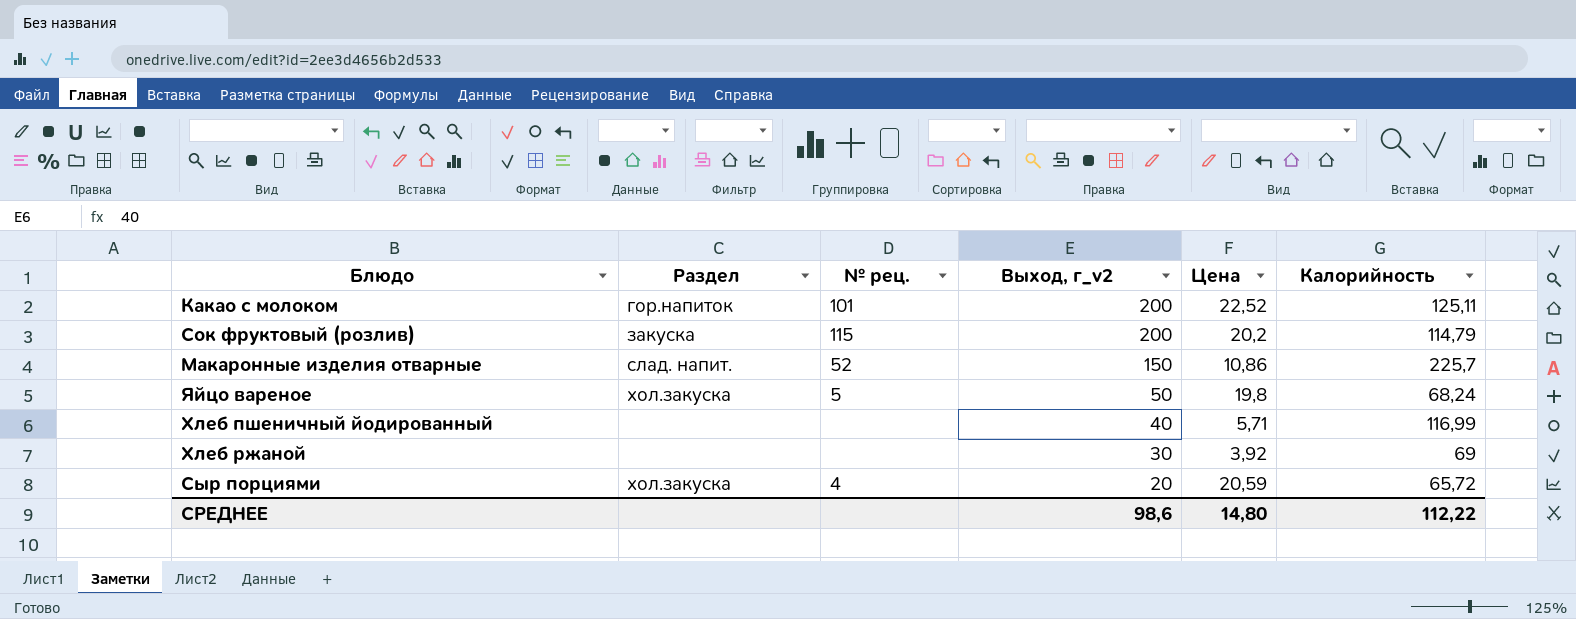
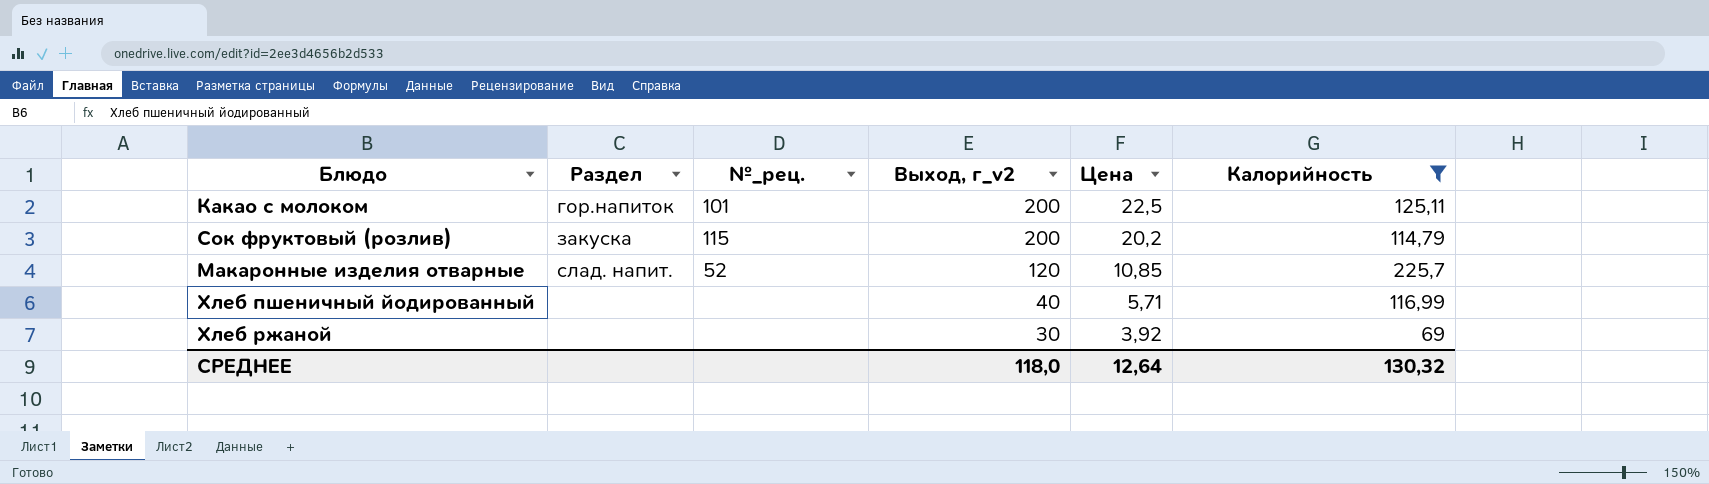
filter: none -> Калорийность >= 69
column name: № рец. -> №_рец.
Какао с молоком | Цена: 22,52 -> 22,5
Макаронные изделия отварные | Выход, г_v2: 150 -> 120
Макаронные изделия отварные | Цена: 10,86 -> 10,85
СРЕДНЕЕ | Выход, г_v2: 98,6 -> 118,0
СРЕДНЕЕ | Цена: 14,80 -> 12,64
СРЕДНЕЕ | Калорийность: 112,22 -> 130,32

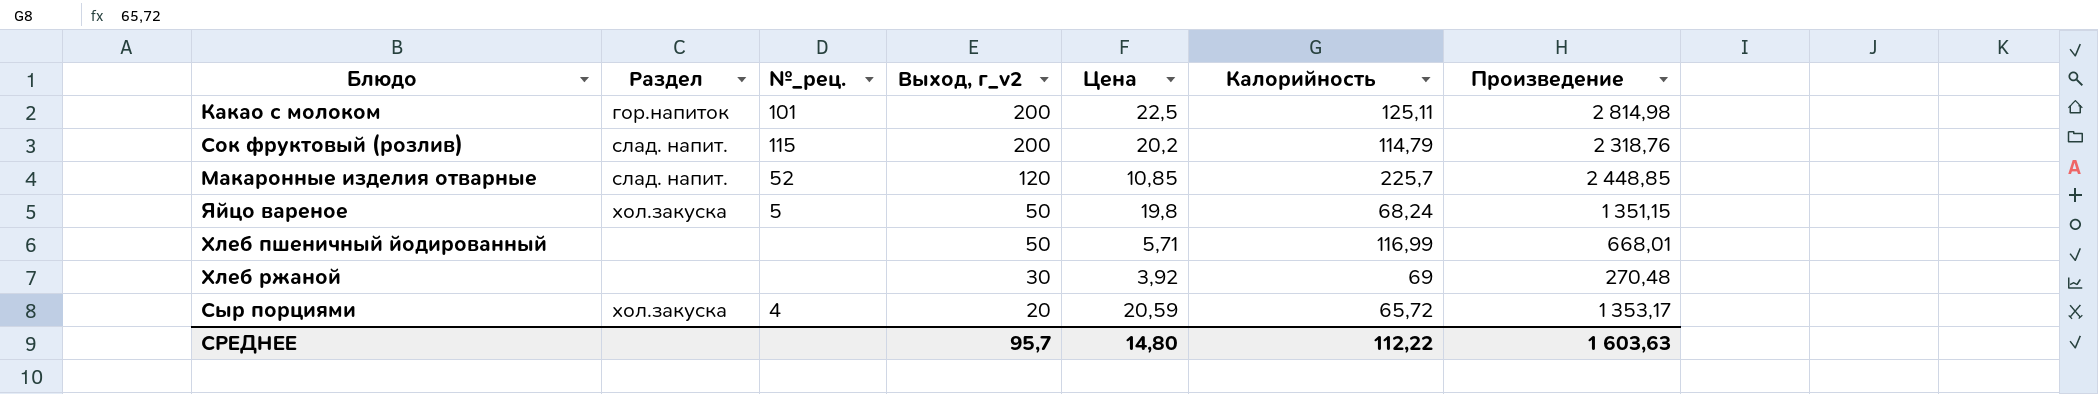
filter: Калорийность >= 69 -> none
column Произведение | formula: none -> [Цена] * [Калорийность]
Сок фруктовый (розлив) | Раздел: закуска -> слад. напит.
Хлеб пшеничный йодированный | Выход, г_v2: 40 -> 50
СРЕДНЕЕ | Выход, г_v2: 118,0 -> 95,7
СРЕДНЕЕ | Цена: 12,64 -> 14,80
СРЕДНЕЕ | Калорийность: 130,32 -> 112,22

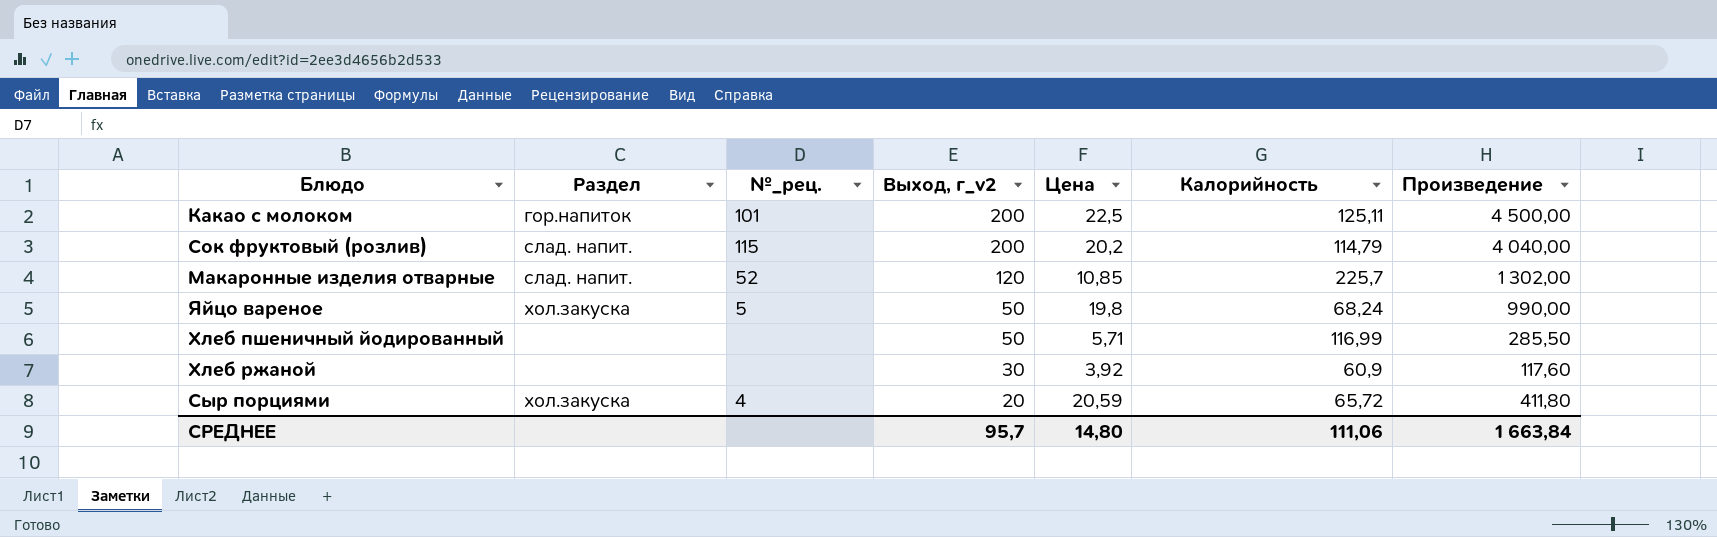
column Произведение | formula: [Цена] * [Калорийность] -> [Выход, г_v2] * [Цена]
Хлеб ржаной | Калорийность: 69 -> 60,9
СРЕДНЕЕ | Калорийность: 112,22 -> 111,06
СРЕДНЕЕ | Произведение: 1 603,63 -> 1 663,84

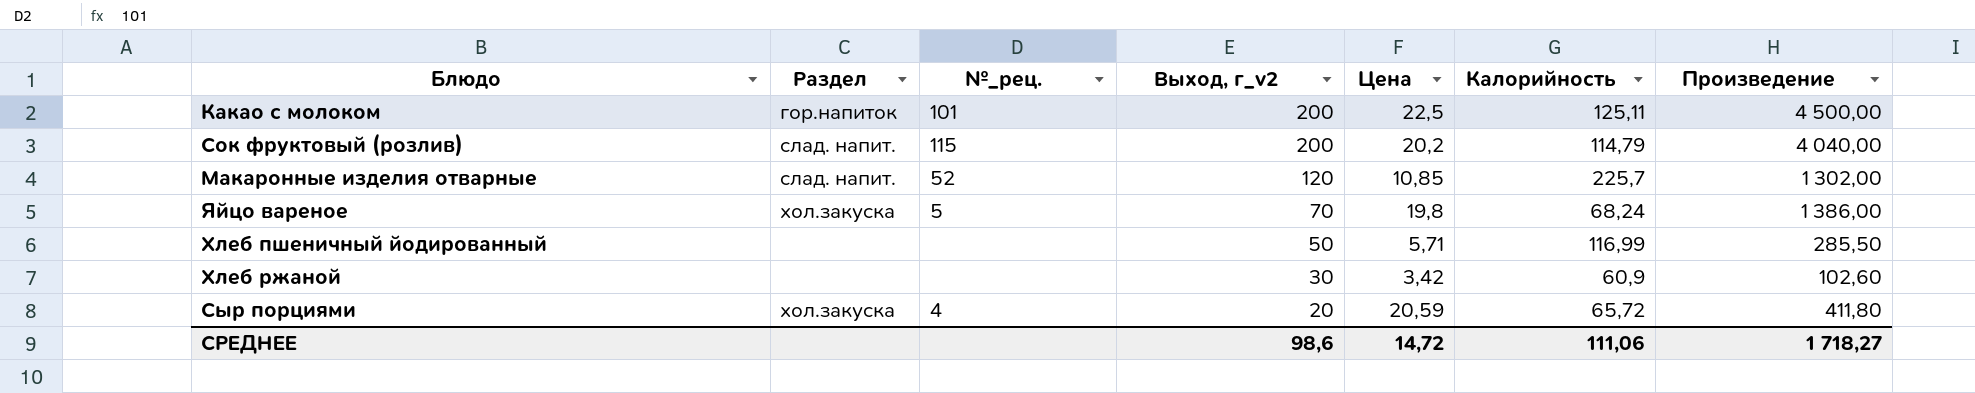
Яйцо вареное | Выход, г_v2: 50 -> 70
Яйцо вареное | Произведение: 990,00 -> 1 386,00
Хлеб ржаной | Цена: 3,92 -> 3,42
Хлеб ржаной | Произведение: 117,60 -> 102,60
СРЕДНЕЕ | Выход, г_v2: 95,7 -> 98,6
СРЕДНЕЕ | Цена: 14,80 -> 14,72
СРЕДНЕЕ | Произведение: 1 663,84 -> 1 718,27

